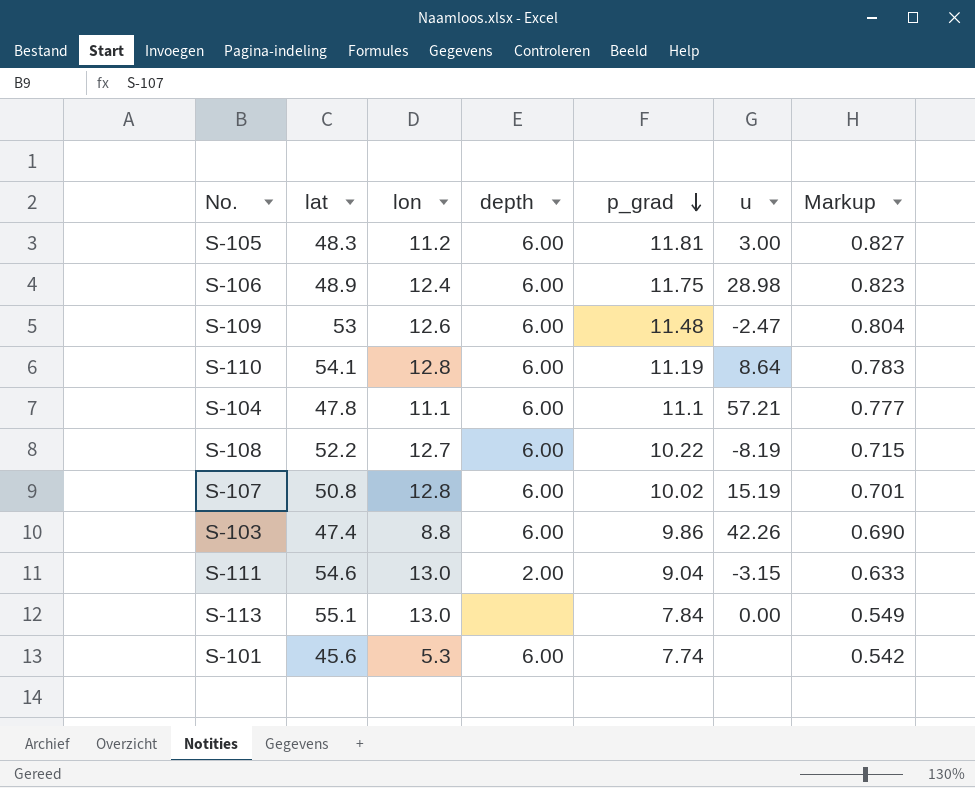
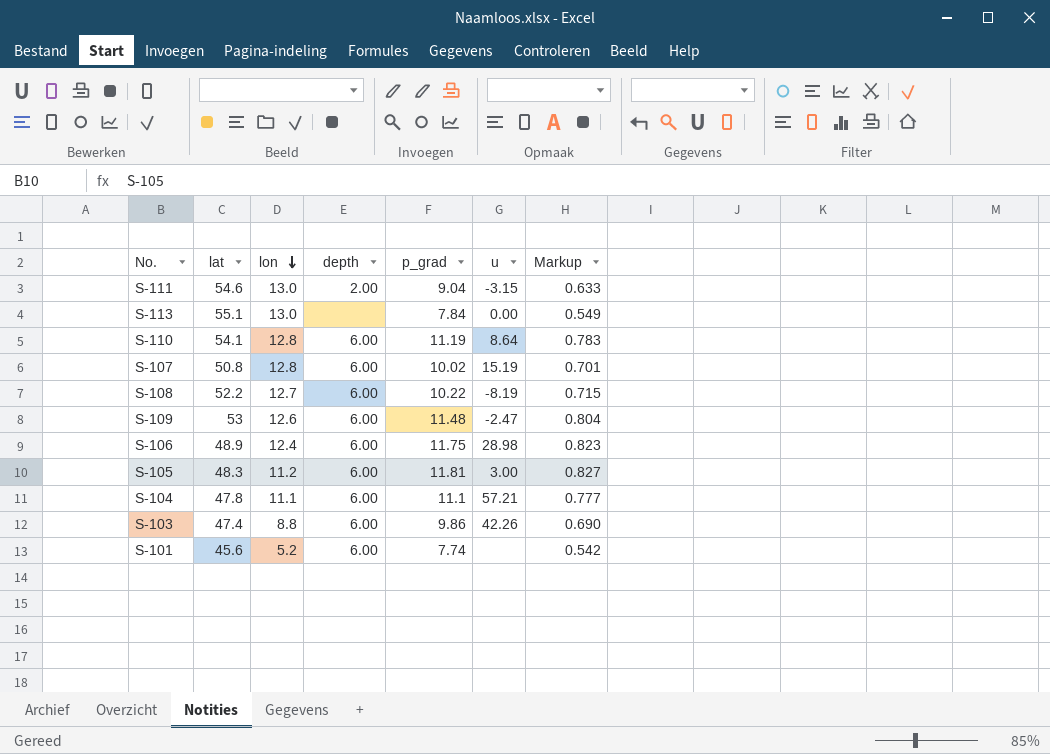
row order: p_grad descending -> lon descending
S-101 | lon: 5.3 -> 5.2

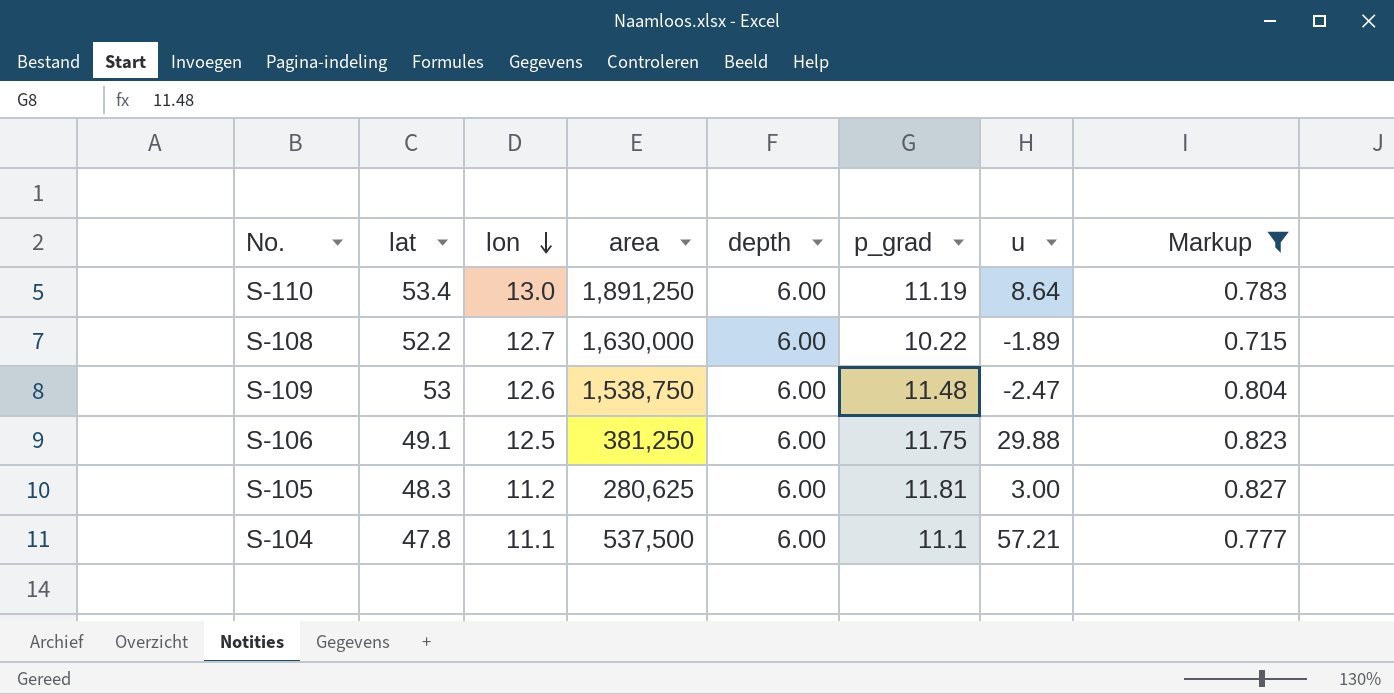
filter: none -> Markup >= 0.715
column area | position: none -> 4
S-110 | lat: 54.1 -> 53.4
S-110 | lon: 12.8 -> 13.0
S-108 | u: -8.19 -> -1.89
S-106 | lat: 48.9 -> 49.1
S-106 | lon: 12.4 -> 12.5
S-106 | u: 28.98 -> 29.88

